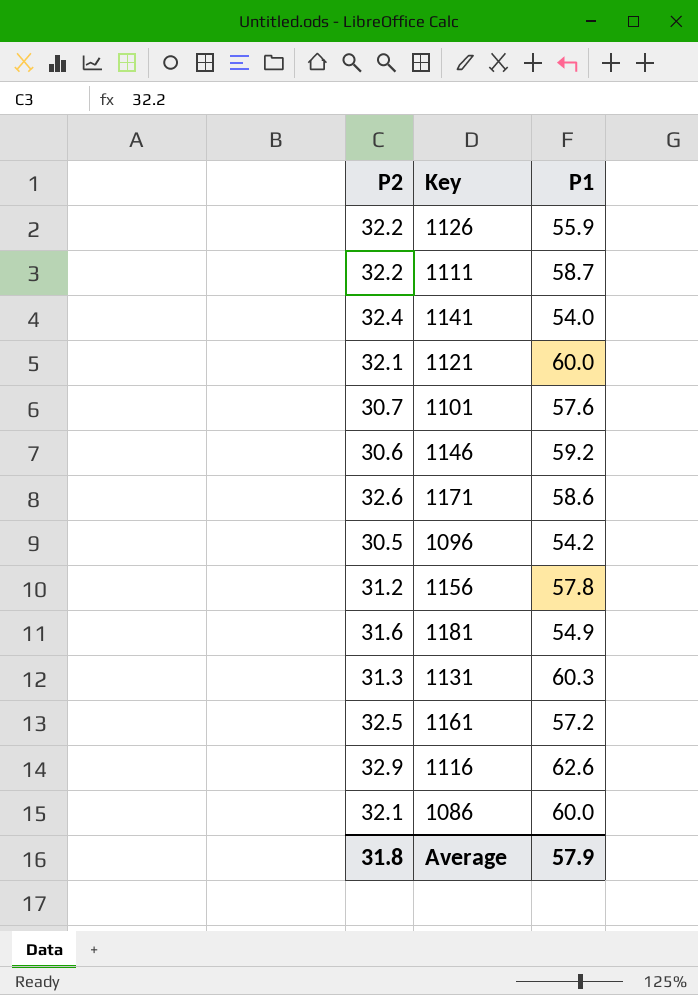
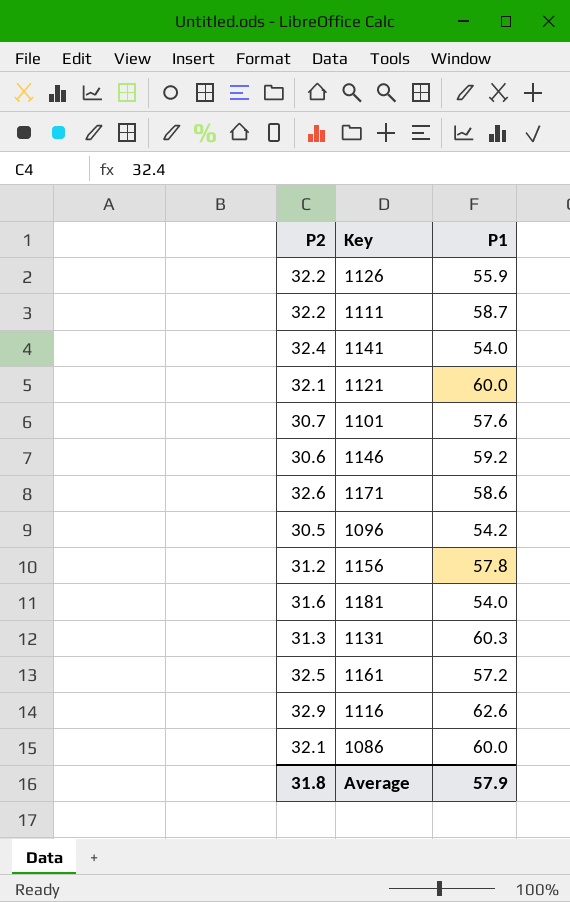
1181 | P1: 54.9 -> 54.0

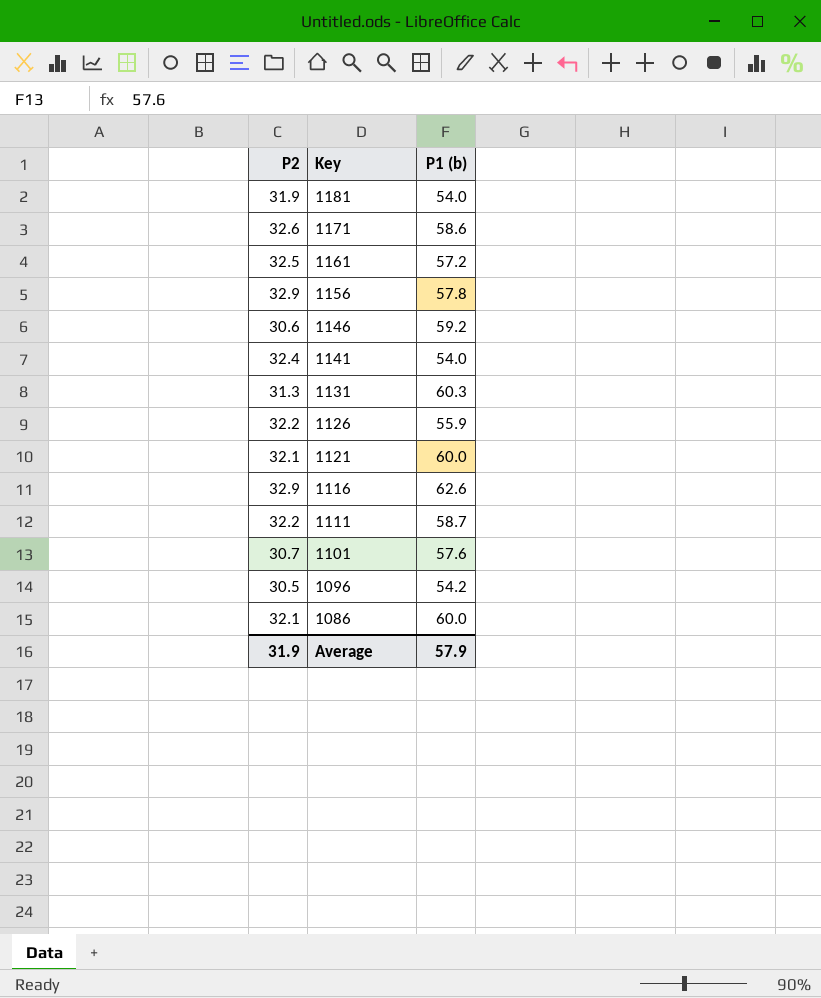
row order: none -> Key descending
column name: P1 -> P1 (b)
1181 | P2: 31.6 -> 31.9
1156 | P2: 31.2 -> 32.9
Average | P2: 31.8 -> 31.9

